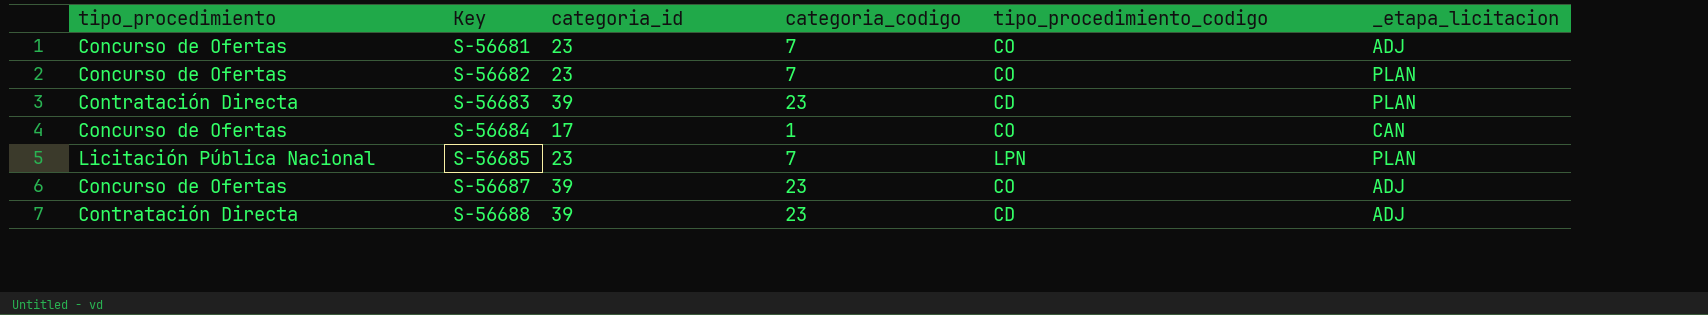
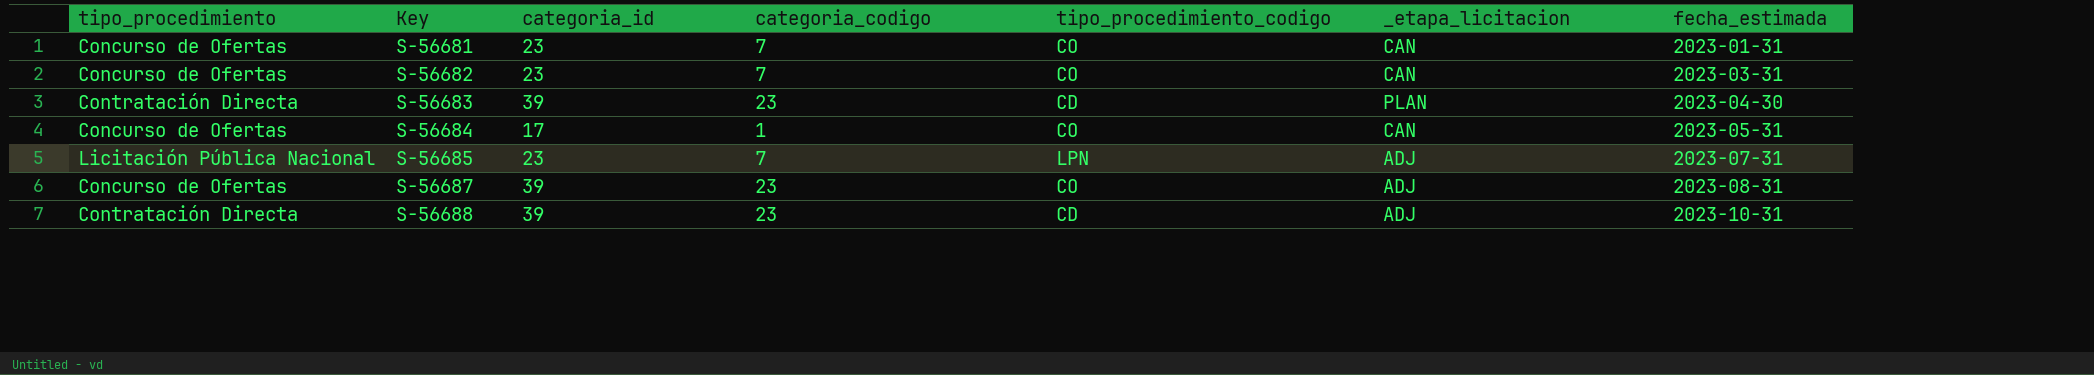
column fecha_estimada | position: none -> 7
S-56681 | _etapa_licitacion: ADJ -> CAN
S-56682 | _etapa_licitacion: PLAN -> CAN
S-56685 | _etapa_licitacion: PLAN -> ADJ

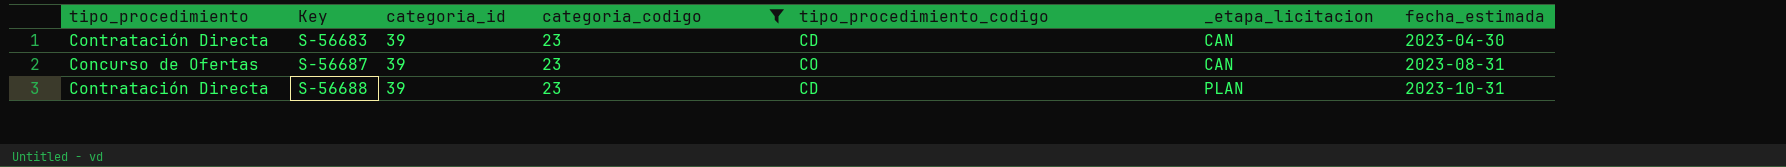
filter: none -> categoria_codigo = 23
S-56683 | _etapa_licitacion: PLAN -> CAN
S-56687 | _etapa_licitacion: ADJ -> CAN
S-56688 | _etapa_licitacion: ADJ -> PLAN

